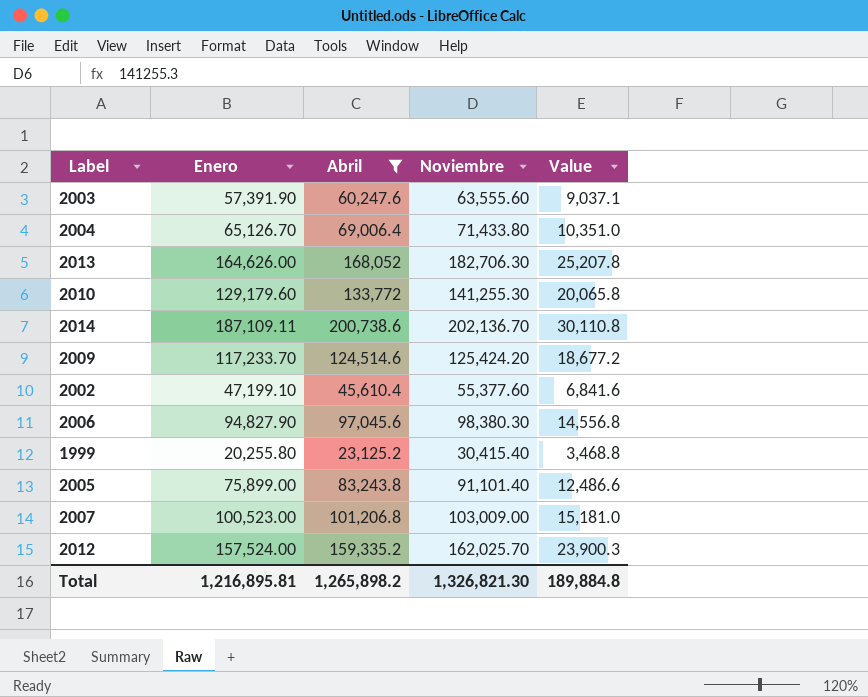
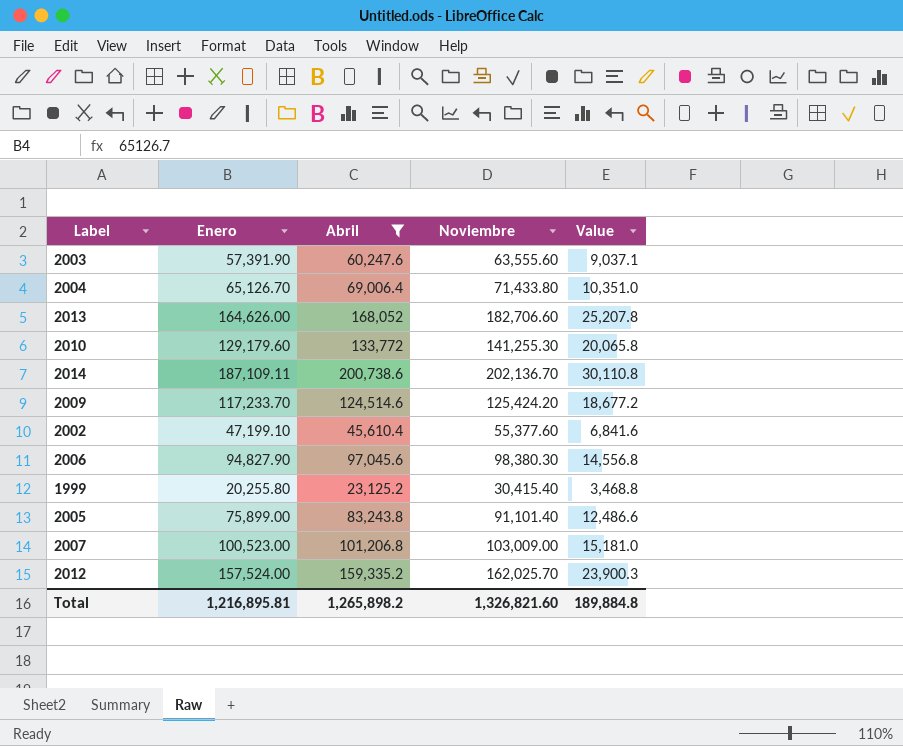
2013 | Noviembre: 182,706.30 -> 182,706.60
Total | Noviembre: 1,326,821.30 -> 1,326,821.60

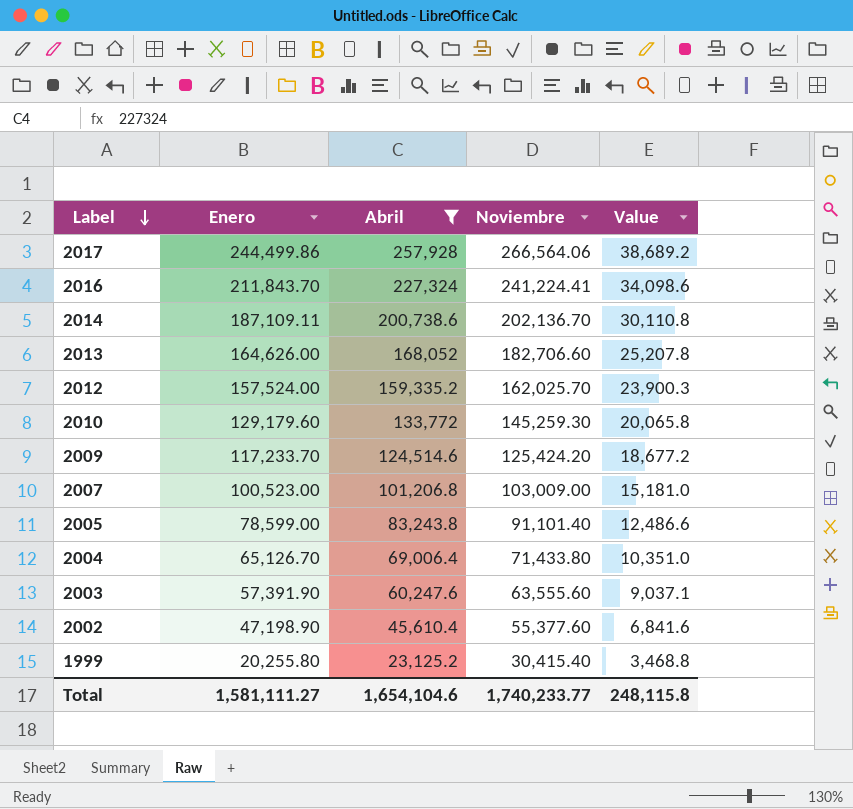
row order: none -> Label descending
row 2006: 94,827.90 | 97,045.6 | 98,380.30 | 14,556.8 -> none
row 2017: none -> 244,499.86 | 257,928 | 266,564.06 | 38,689.2
row 2016: none -> 211,843.70 | 227,324 | 241,224.41 | 34,098.6
2010 | Noviembre: 141,255.30 -> 145,259.30
2005 | Enero: 75,899.00 -> 78,599.00
2002 | Enero: 47,199.10 -> 47,198.90
Total | Enero: 1,216,895.81 -> 1,581,111.27
Total | Abril: 1,265,898.2 -> 1,654,104.6
Total | Noviembre: 1,326,821.60 -> 1,740,233.77
Total | Value: 189,884.8 -> 248,115.8

